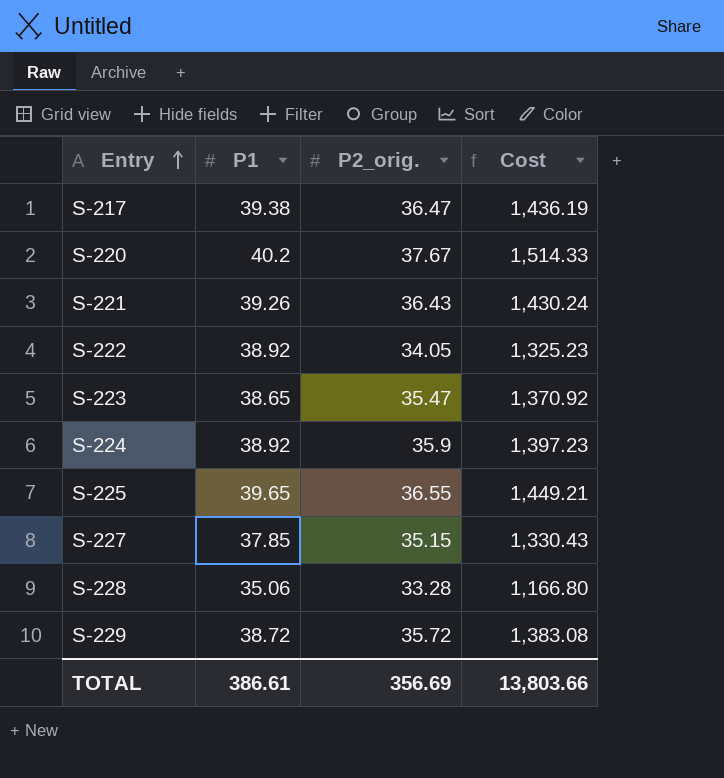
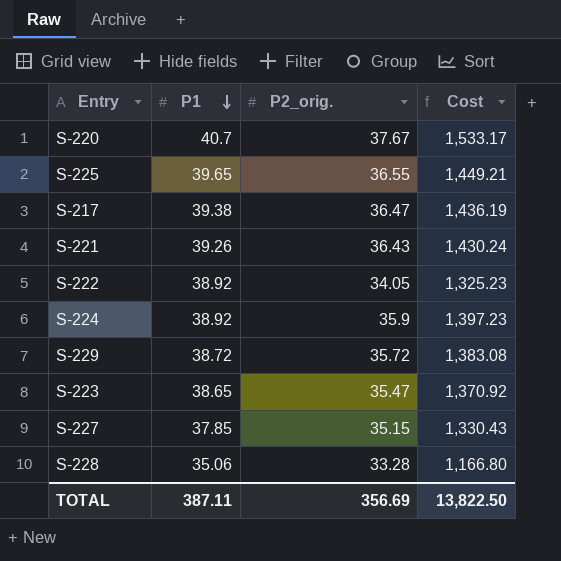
row order: Entry ascending -> P1 descending
S-220 | P1: 40.2 -> 40.7
S-220 | Cost: 1,514.33 -> 1,533.17
TOTAL | P1: 386.61 -> 387.11
TOTAL | Cost: 13,803.66 -> 13,822.50

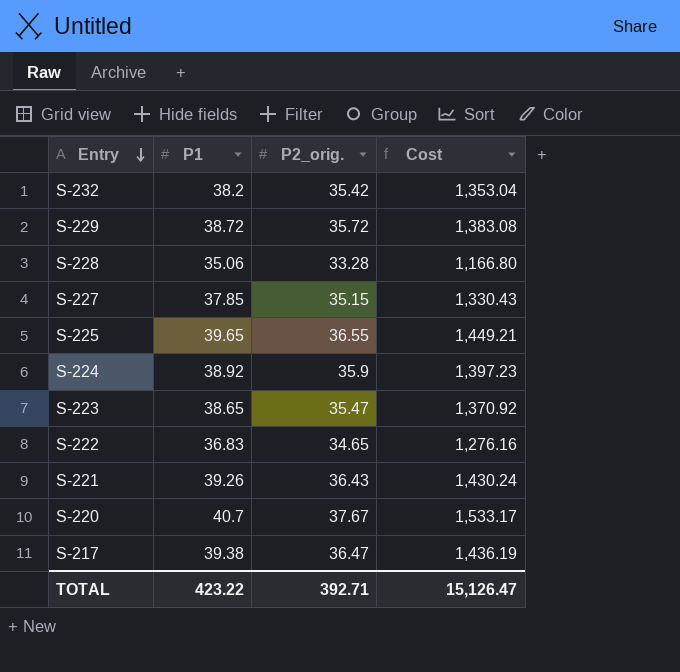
row order: P1 descending -> Entry descending
row S-232: none -> 38.2 | 35.42 | 1,353.04
S-222 | P1: 38.92 -> 36.83
S-222 | P2_orig.: 34.05 -> 34.65
S-222 | Cost: 1,325.23 -> 1,276.16
TOTAL | P1: 387.11 -> 423.22
TOTAL | P2_orig.: 356.69 -> 392.71
TOTAL | Cost: 13,822.50 -> 15,126.47

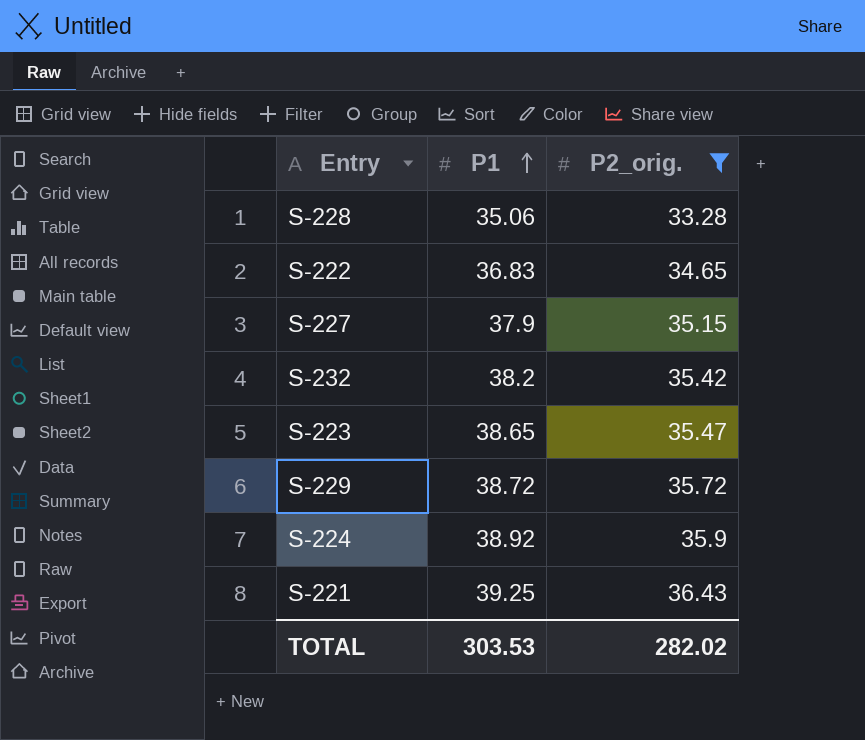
filter: none -> P2_orig. <= 36.43
row order: Entry descending -> P1 ascending
column Cost | formula: [P1] * [P2_orig.] -> none
S-227 | P1: 37.85 -> 37.9
S-221 | P1: 39.26 -> 39.25
TOTAL | P1: 423.22 -> 303.53
TOTAL | P2_orig.: 392.71 -> 282.02

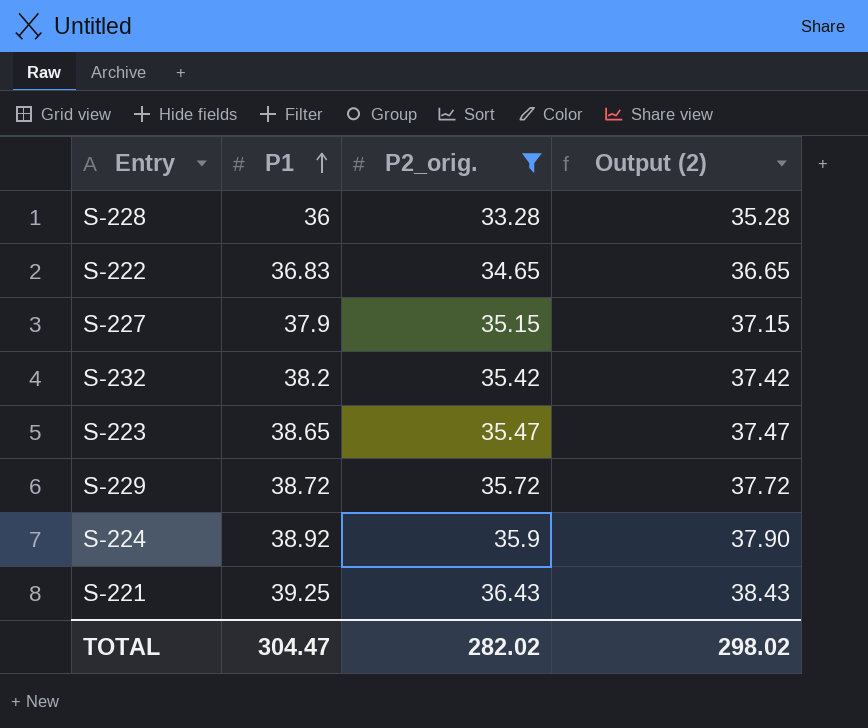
column Output (2) | formula: none -> [P2_orig.] + 2
S-228 | P1: 35.06 -> 36
TOTAL | P1: 303.53 -> 304.47

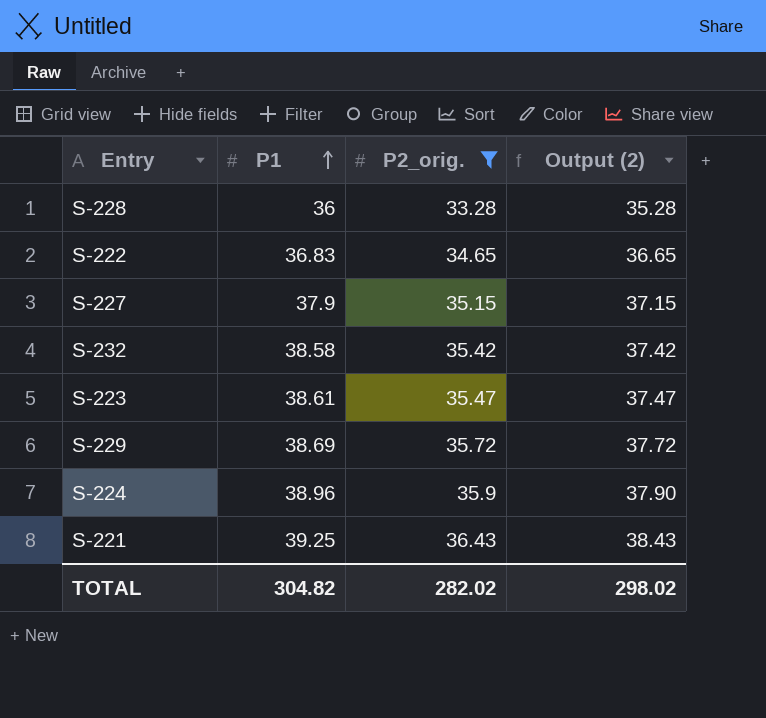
S-232 | P1: 38.2 -> 38.58
S-223 | P1: 38.65 -> 38.61
S-229 | P1: 38.72 -> 38.69
S-224 | P1: 38.92 -> 38.96
TOTAL | P1: 304.47 -> 304.82

